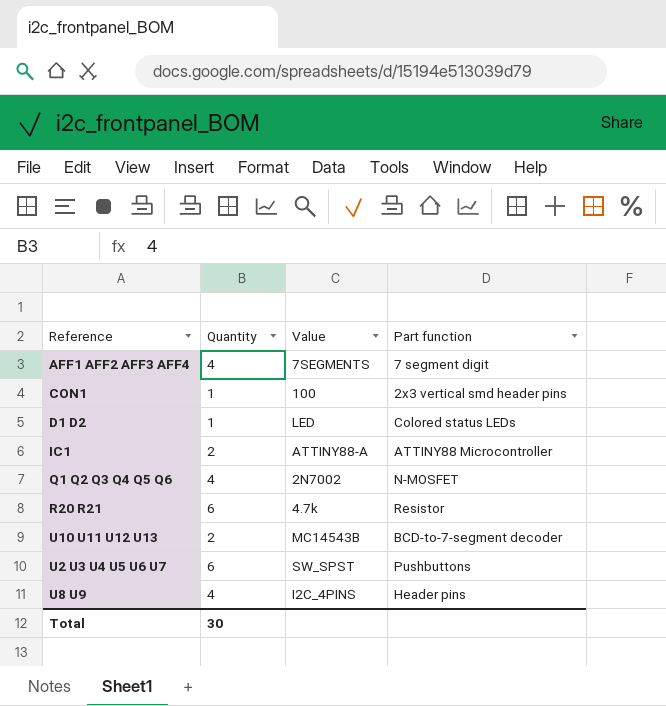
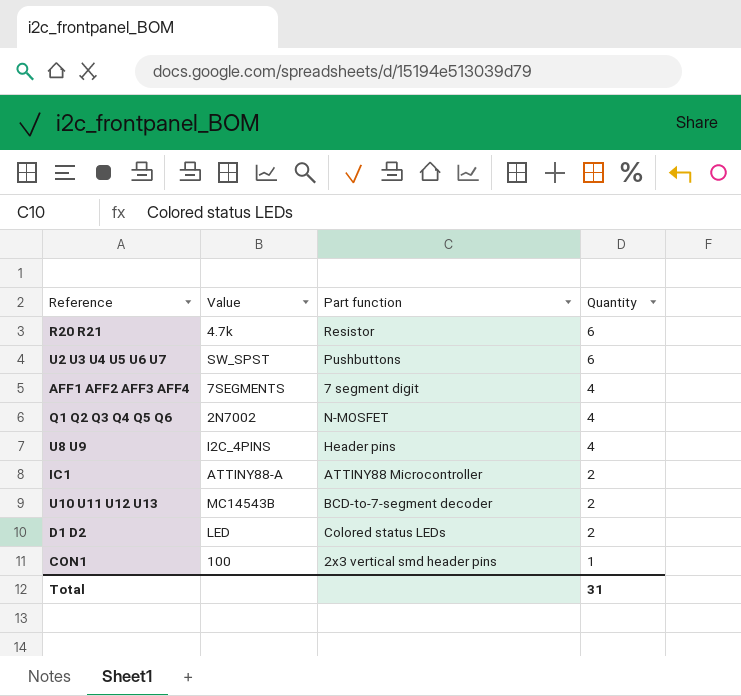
row order: none -> Quantity descending
column Quantity | position: 2 -> 4
D1 D2 | Quantity: 1 -> 2
Total | Quantity: 30 -> 31

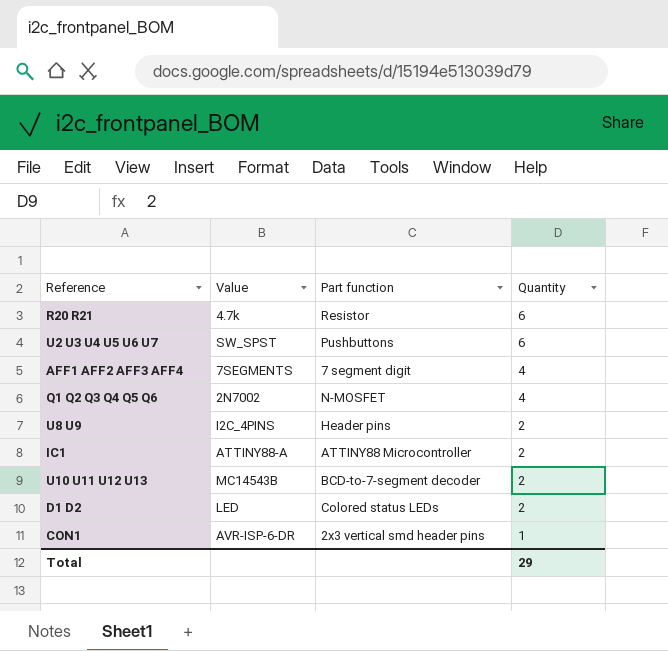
U8 U9 | Quantity: 4 -> 2
CON1 | Value: 100 -> AVR-ISP-6-DR
Total | Quantity: 31 -> 29

